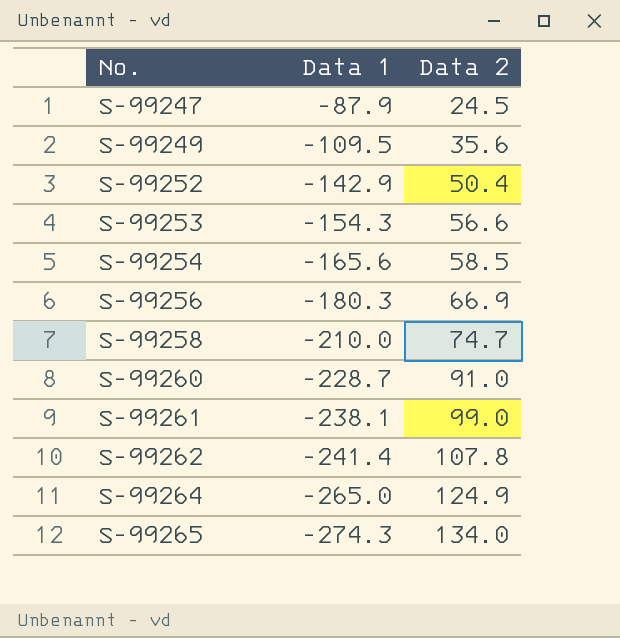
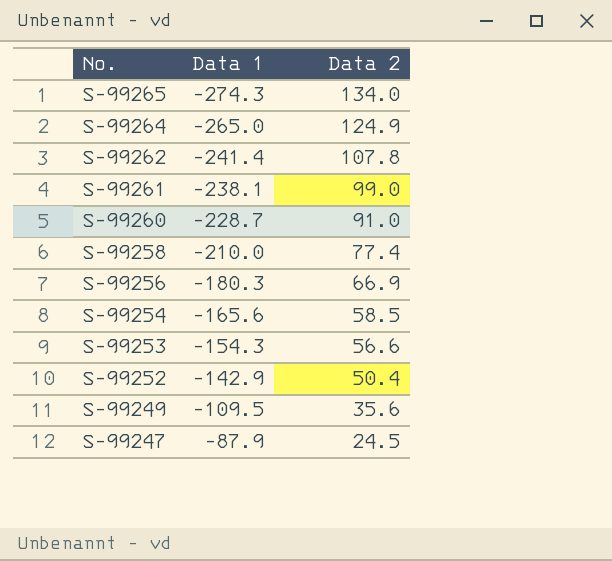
row order: No. ascending -> No. descending
S-99258 | Data 2: 74.7 -> 77.4

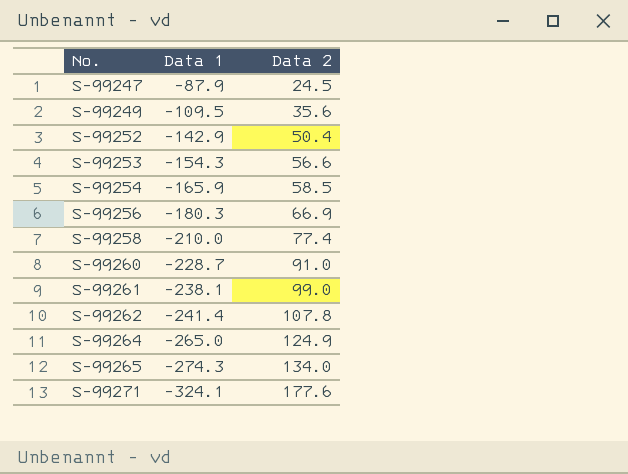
row order: No. descending -> No. ascending
S-99254 | Data 1: -165.6 -> -165.9
row S-99271: none -> -324.1 | 177.6

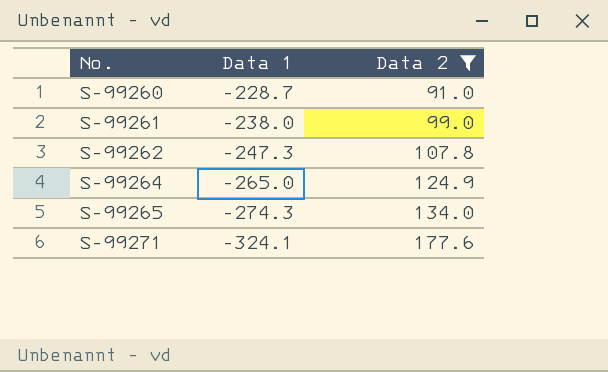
filter: none -> Data 2 >= 91.0
S-99261 | Data 1: -238.1 -> -238.0
S-99262 | Data 1: -241.4 -> -247.3

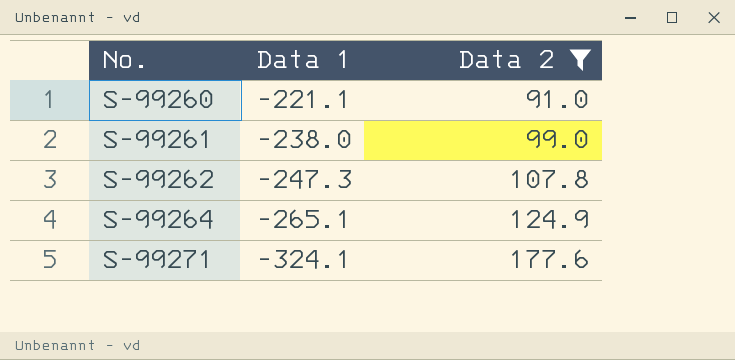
row S-99265: -274.3 | 134.0 -> none
S-99260 | Data 1: -228.7 -> -221.1
S-99264 | Data 1: -265.0 -> -265.1

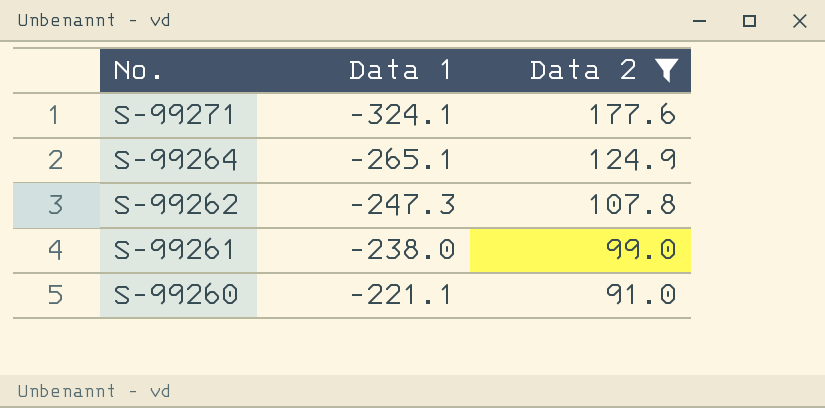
row order: No. ascending -> No. descending

